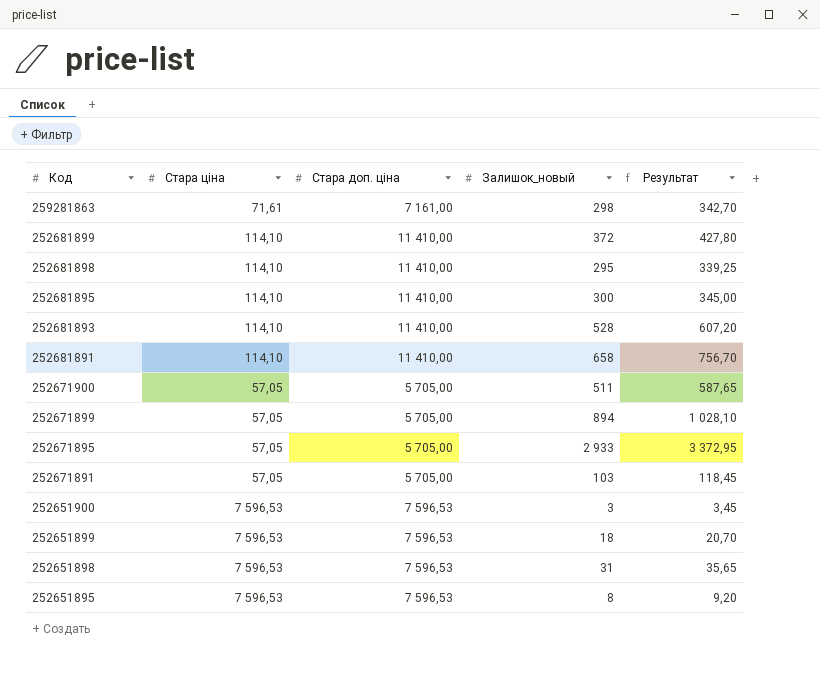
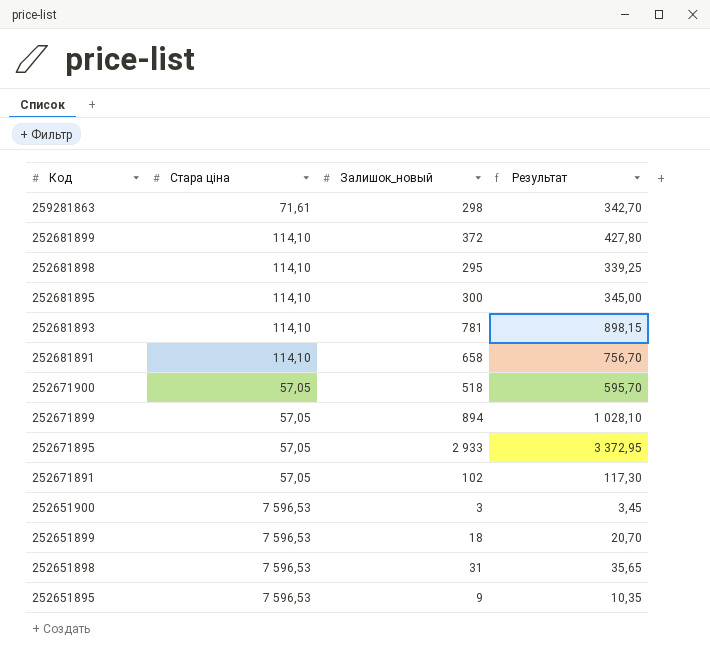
column Стара доп. ціна | position: 3 -> none
252681893 | Залишок_новый: 528 -> 781
252681893 | Результат: 607,20 -> 898,15
252671900 | Залишок_новый: 511 -> 518
252671900 | Результат: 587,65 -> 595,70
252671891 | Залишок_новый: 103 -> 102
252671891 | Результат: 118,45 -> 117,30
252651895 | Залишок_новый: 8 -> 9
252651895 | Результат: 9,20 -> 10,35

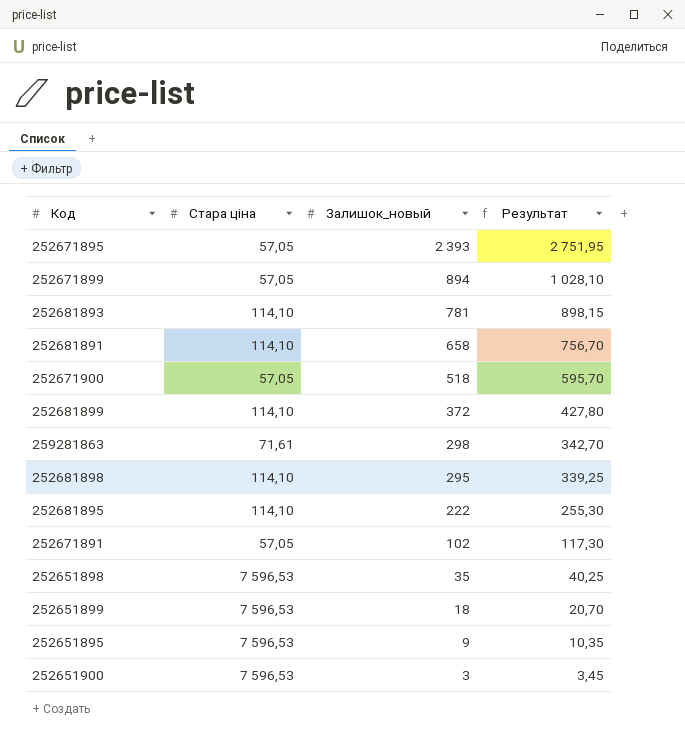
row order: Код descending -> Залишок_новый descending
252671895 | Залишок_новый: 2 933 -> 2 393
252671895 | Результат: 3 372,95 -> 2 751,95
252681895 | Залишок_новый: 300 -> 222
252681895 | Результат: 345,00 -> 255,30
252651898 | Залишок_новый: 31 -> 35
252651898 | Результат: 35,65 -> 40,25

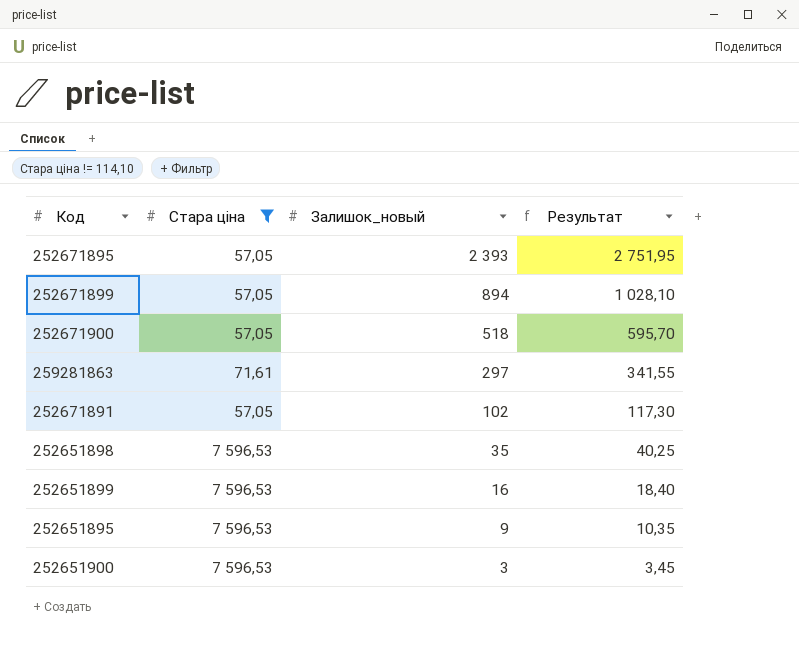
filter: none -> Стара ціна != 114,10
259281863 | Залишок_новый: 298 -> 297
259281863 | Результат: 342,70 -> 341,55
252651899 | Залишок_новый: 18 -> 16
252651899 | Результат: 20,70 -> 18,40

